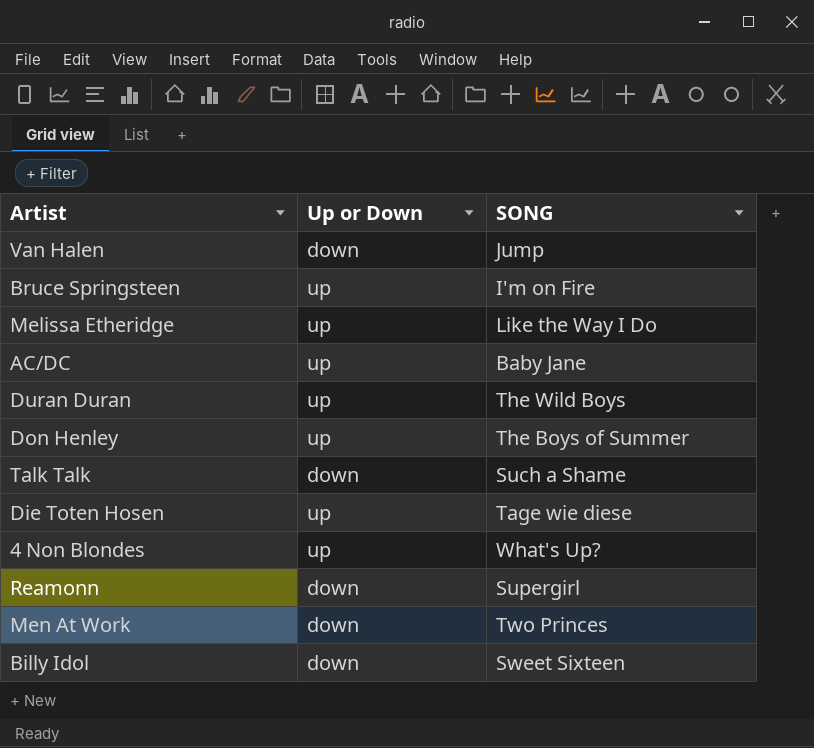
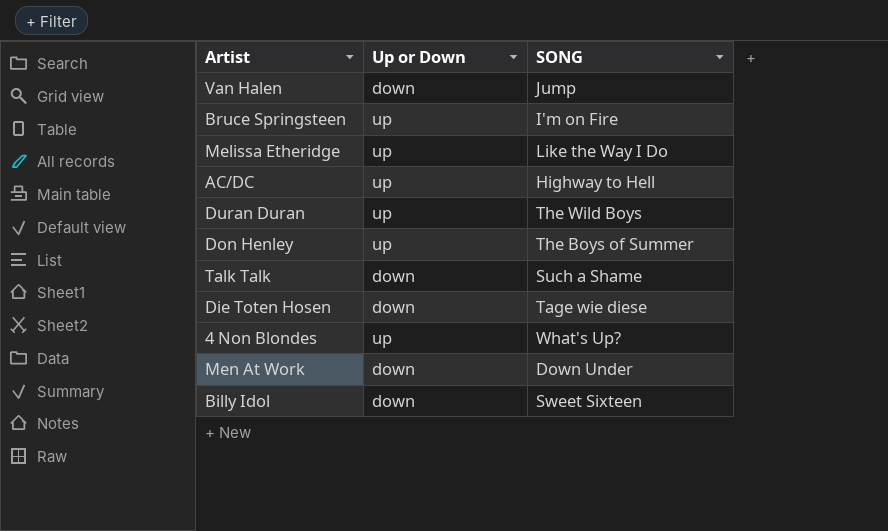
row Reamonn: down | Supergirl -> none
AC/DC | SONG: Baby Jane -> Highway to Hell
Die Toten Hosen | Up or Down: up -> down
Men At Work | SONG: Two Princes -> Down Under

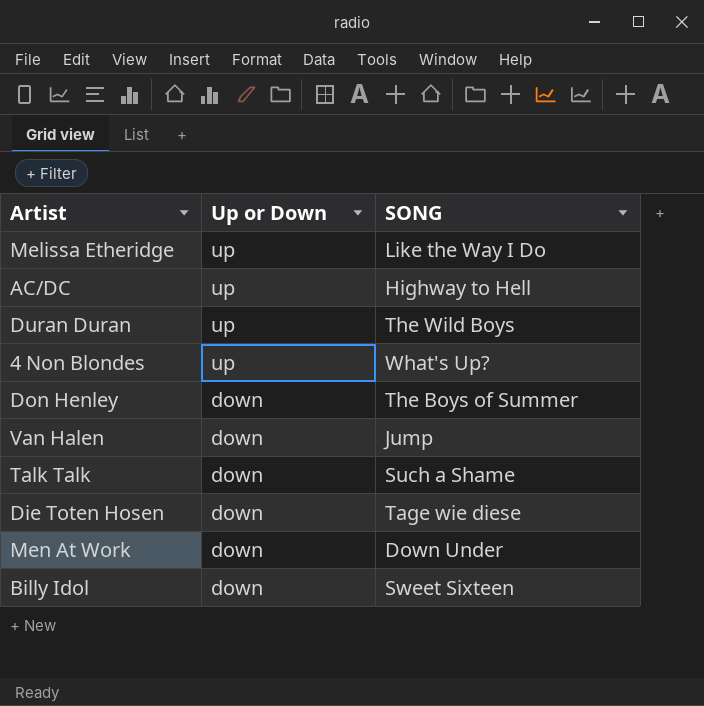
row order: none -> Up or Down descending
row Bruce Springsteen: up | I'm on Fire -> none
Don Henley | Up or Down: up -> down

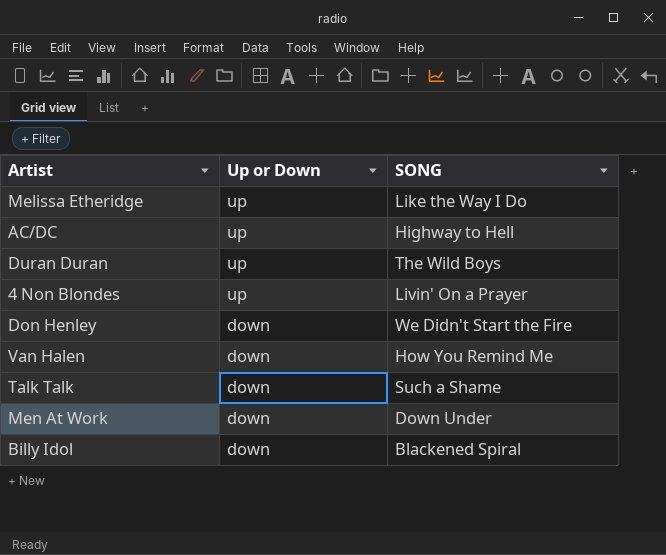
row Die Toten Hosen: down | Tage wie diese -> none
4 Non Blondes | SONG: What's Up? -> Livin' On a Prayer
Don Henley | SONG: The Boys of Summer -> We Didn't Start the Fire
Van Halen | SONG: Jump -> How You Remind Me
Billy Idol | SONG: Sweet Sixteen -> Blackened Spiral

